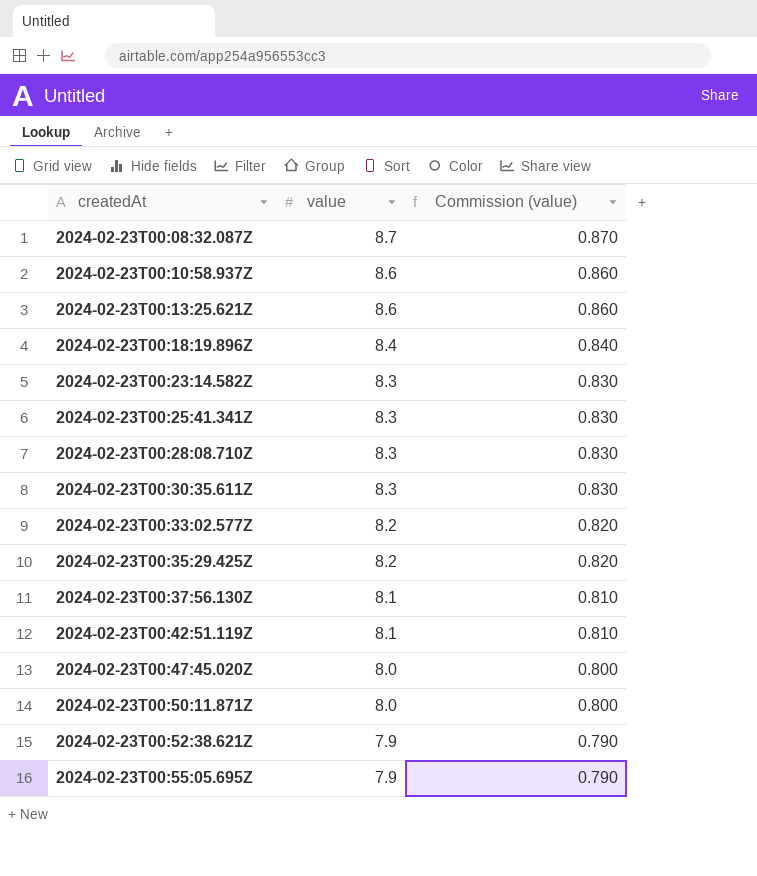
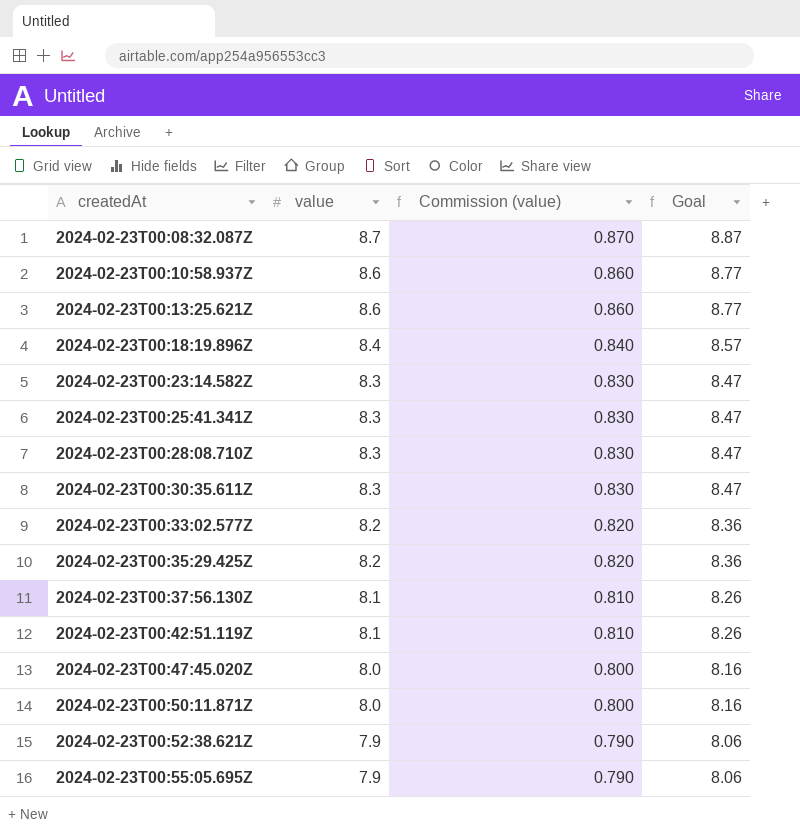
column Goal | formula: none -> [value] * 1.02

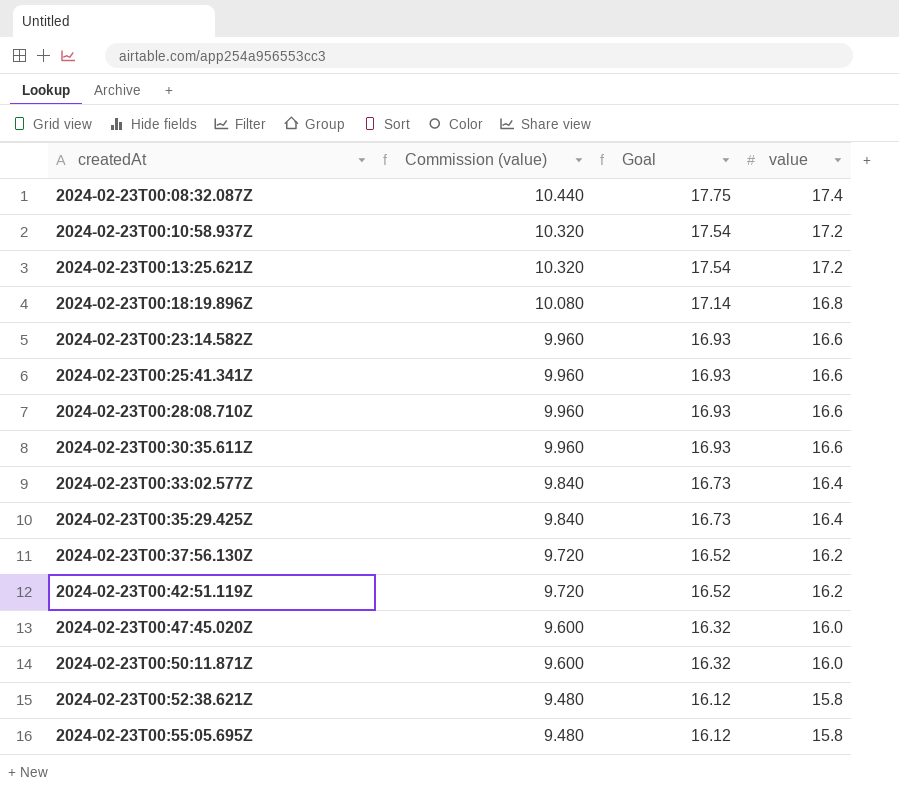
column Commission (value) | formula: [value] * 0.1 -> [value] * 0.6
column value | position: 2 -> 4
2024-02-23T00:08:32.087Z | Goal: 8.87 -> 17.75
2024-02-23T00:08:32.087Z | value: 8.7 -> 17.4
2024-02-23T00:10:58.937Z | Goal: 8.77 -> 17.54
2024-02-23T00:10:58.937Z | value: 8.6 -> 17.2
2024-02-23T00:13:25.621Z | Goal: 8.77 -> 17.54
2024-02-23T00:13:25.621Z | value: 8.6 -> 17.2
2024-02-23T00:18:19.896Z | Goal: 8.57 -> 17.14
2024-02-23T00:18:19.896Z | value: 8.4 -> 16.8
2024-02-23T00:23:14.582Z | Goal: 8.47 -> 16.93
2024-02-23T00:23:14.582Z | value: 8.3 -> 16.6
2024-02-23T00:25:41.341Z | Goal: 8.47 -> 16.93
2024-02-23T00:25:41.341Z | value: 8.3 -> 16.6
2024-02-23T00:28:08.710Z | Goal: 8.47 -> 16.93
2024-02-23T00:28:08.710Z | value: 8.3 -> 16.6
2024-02-23T00:30:35.611Z | Goal: 8.47 -> 16.93
2024-02-23T00:30:35.611Z | value: 8.3 -> 16.6
2024-02-23T00:33:02.577Z | Goal: 8.36 -> 16.73
2024-02-23T00:33:02.577Z | value: 8.2 -> 16.4
2024-02-23T00:35:29.425Z | Goal: 8.36 -> 16.73
2024-02-23T00:35:29.425Z | value: 8.2 -> 16.4
2024-02-23T00:37:56.130Z | Goal: 8.26 -> 16.52
2024-02-23T00:37:56.130Z | value: 8.1 -> 16.2
2024-02-23T00:42:51.119Z | Goal: 8.26 -> 16.52
2024-02-23T00:42:51.119Z | value: 8.1 -> 16.2
2024-02-23T00:47:45.020Z | Goal: 8.16 -> 16.32
2024-02-23T00:47:45.020Z | value: 8.0 -> 16.0
2024-02-23T00:50:11.871Z | Goal: 8.16 -> 16.32
2024-02-23T00:50:11.871Z | value: 8.0 -> 16.0
2024-02-23T00:52:38.621Z | Goal: 8.06 -> 16.12
2024-02-23T00:52:38.621Z | value: 7.9 -> 15.8
2024-02-23T00:55:05.695Z | Goal: 8.06 -> 16.12
2024-02-23T00:55:05.695Z | value: 7.9 -> 15.8

